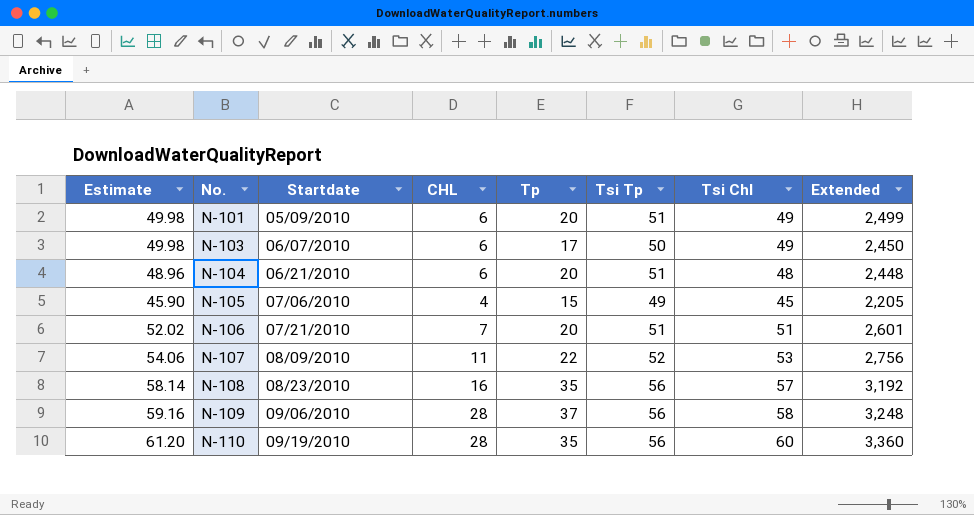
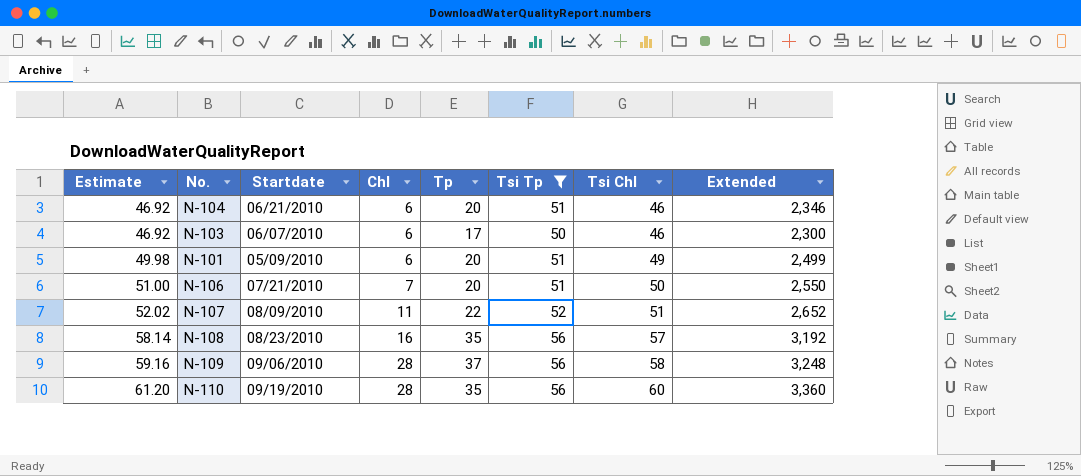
filter: none -> Tsi Tp != 49
row order: No. ascending -> Estimate ascending
column name: CHL -> Chl
N-104 | Estimate: 48.96 -> 46.92
N-104 | Tsi Chl: 48 -> 46
N-104 | Extended: 2,448 -> 2,346
N-103 | Estimate: 49.98 -> 46.92
N-103 | Tsi Chl: 49 -> 46
N-103 | Extended: 2,450 -> 2,300
N-106 | Estimate: 52.02 -> 51.00
N-106 | Tsi Chl: 51 -> 50
N-106 | Extended: 2,601 -> 2,550
N-107 | Estimate: 54.06 -> 52.02
N-107 | Tsi Chl: 53 -> 51
N-107 | Extended: 2,756 -> 2,652

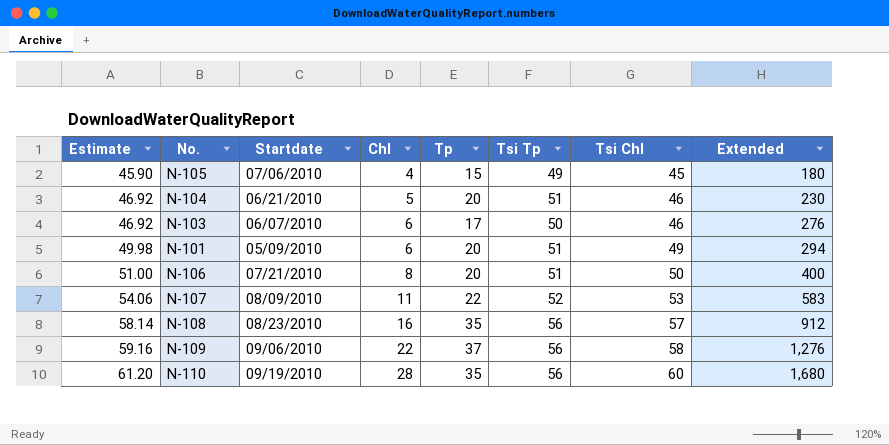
filter: Tsi Tp != 49 -> none
column Extended | formula: [Tsi Tp] * [Tsi Chl] -> [Chl] * [Tsi Chl]
N-104 | Chl: 6 -> 5
N-106 | Chl: 7 -> 8
N-107 | Estimate: 52.02 -> 54.06
N-107 | Tsi Chl: 51 -> 53
N-109 | Chl: 28 -> 22

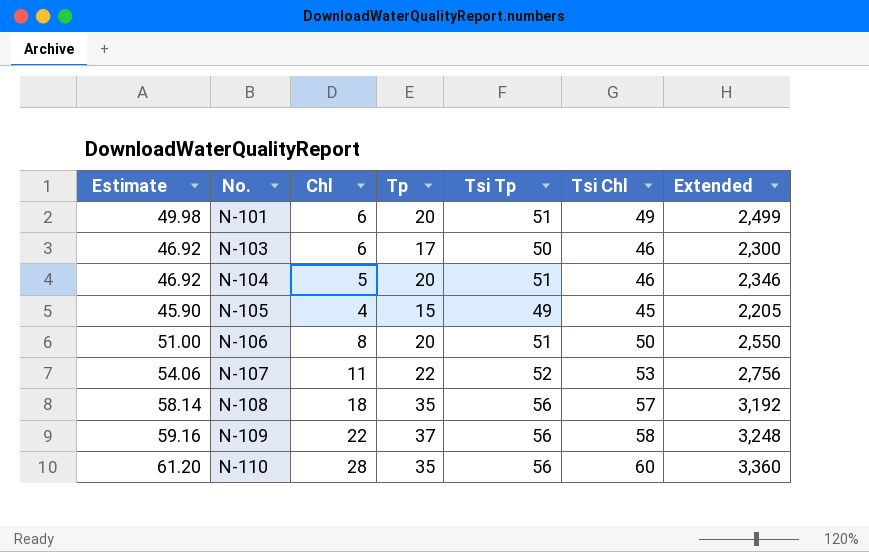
row order: Estimate ascending -> No. ascending
column Startdate | position: 3 -> none
column Extended | formula: [Chl] * [Tsi Chl] -> [Tsi Tp] * [Tsi Chl]
N-108 | Chl: 16 -> 18

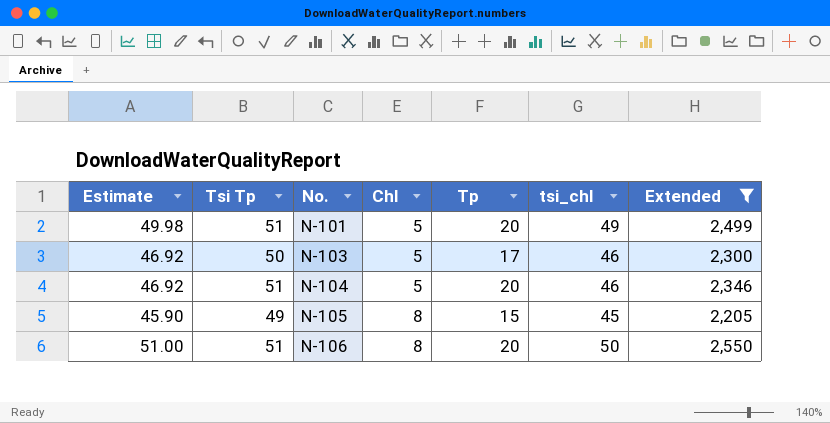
filter: none -> Extended <= 2,550
column Tsi Tp | position: 5 -> 2
column name: Tsi Chl -> tsi_chl
N-101 | Chl: 6 -> 5
N-103 | Chl: 6 -> 5
N-105 | Chl: 4 -> 8

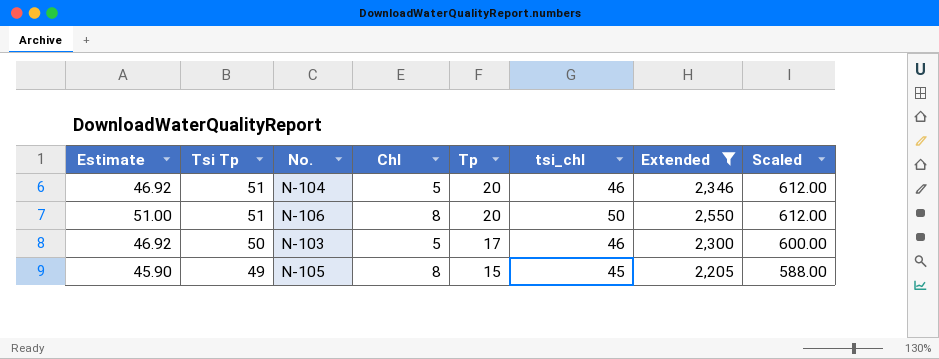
row order: No. ascending -> Tsi Tp descending
column Scaled | formula: none -> [Tsi Tp] * 12
row N-101: 49.98 | 51 | 5 | 20 | 49 | 2,499 -> none

